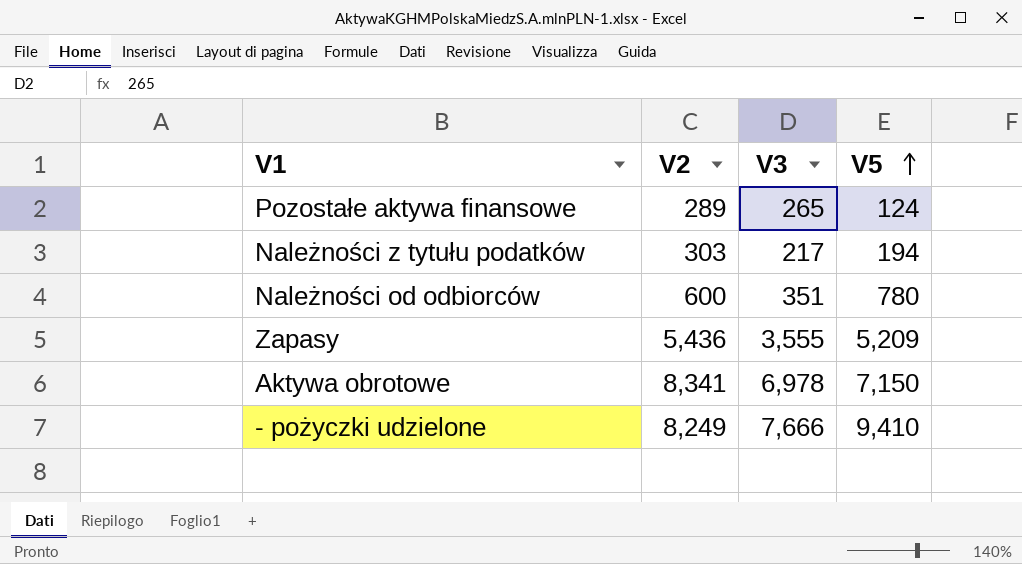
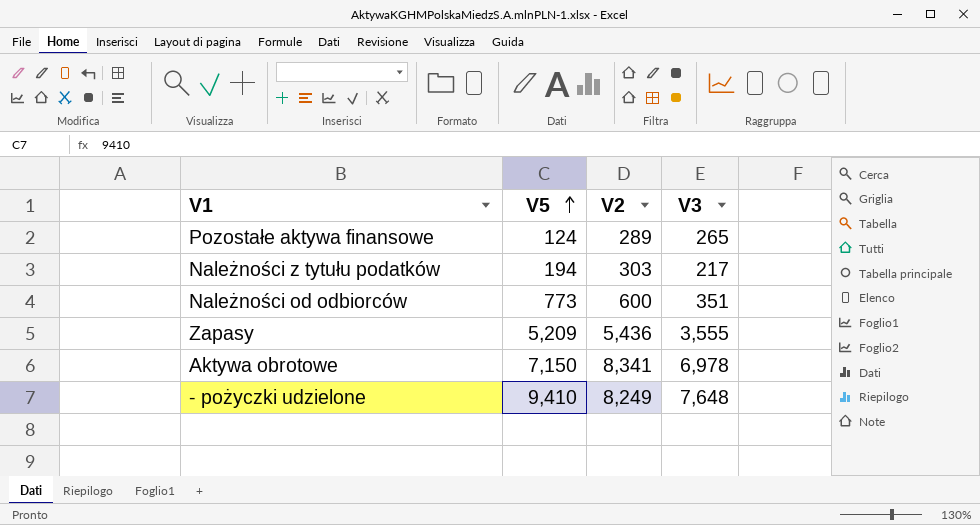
column V5 | position: 4 -> 2
Należności od odbiorców | V5: 780 -> 773
- pożyczki udzielone | V3: 7,666 -> 7,648

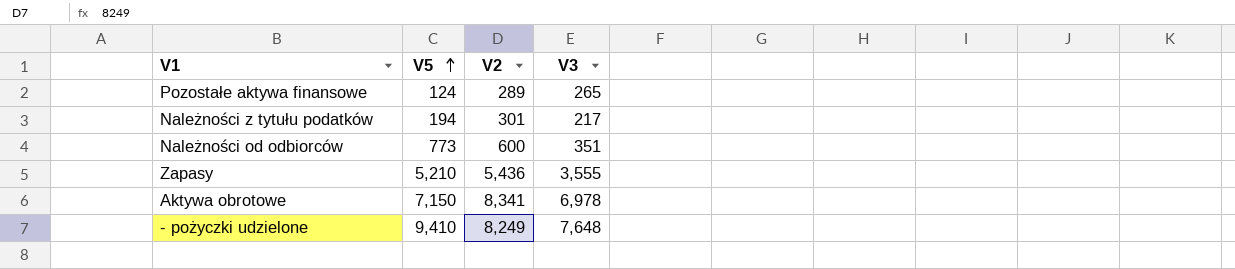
Należności z tytułu podatków | V2: 303 -> 301
Zapasy | V5: 5,209 -> 5,210

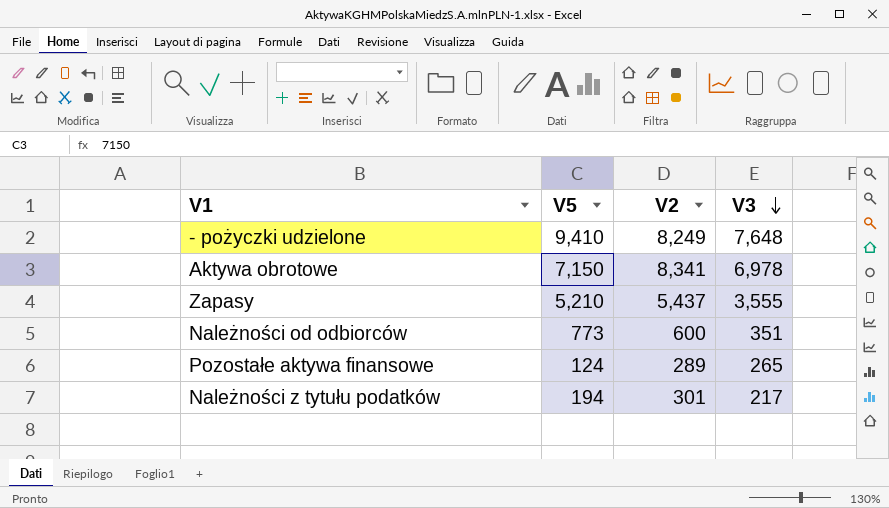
row order: V5 ascending -> V3 descending
Zapasy | V2: 5,436 -> 5,437

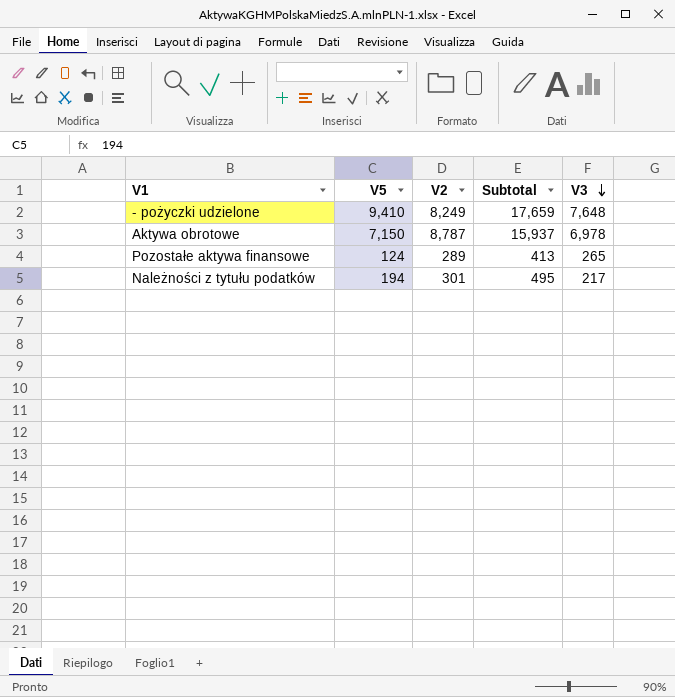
column Subtotal | formula: none -> [V5] + [V2]
row Zapasy: 5,210 | 5,437 | 3,555 -> none
row Należności od odbiorców: 773 | 600 | 351 -> none
Aktywa obrotowe | V2: 8,341 -> 8,787

